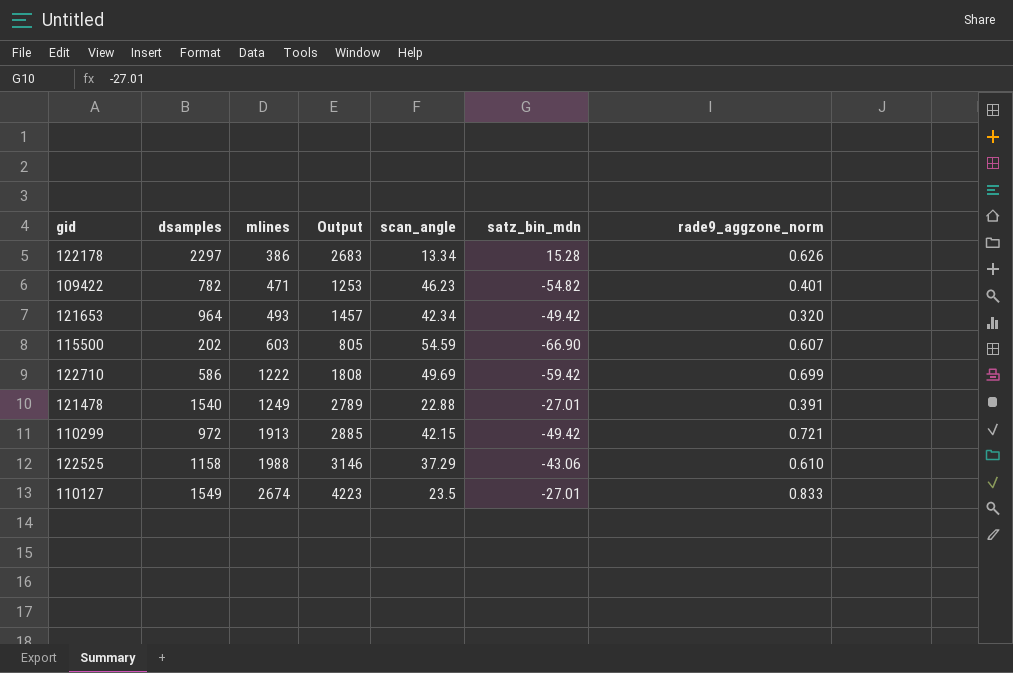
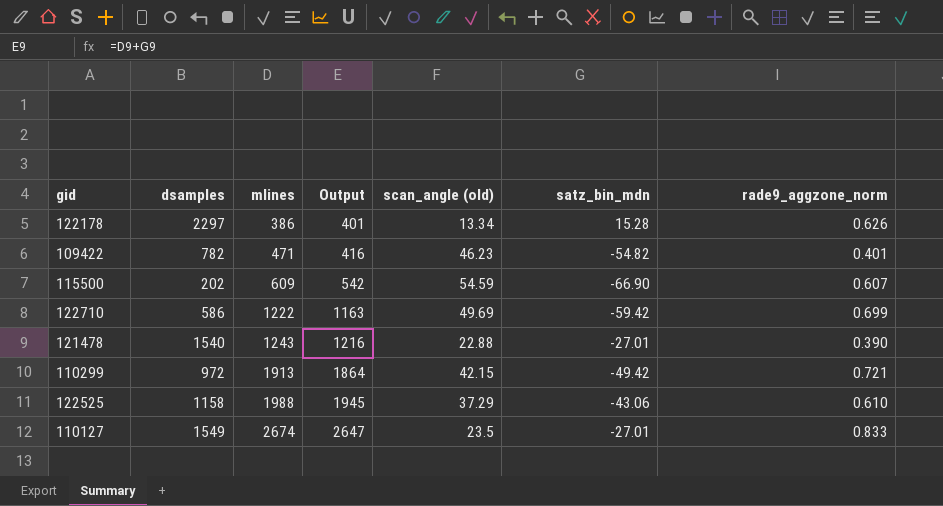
column Output | formula: [dsamples] + [mlines] -> [mlines] + [satz_bin_mdn]
column name: scan_angle -> scan_angle (old)
row 121653: 964 | 493 | 1457 | 42.34 | -49.42 | 0.320 -> none
115500 | mlines: 603 -> 609
121478 | mlines: 1249 -> 1243
121478 | rade9_aggzone_norm: 0.391 -> 0.390

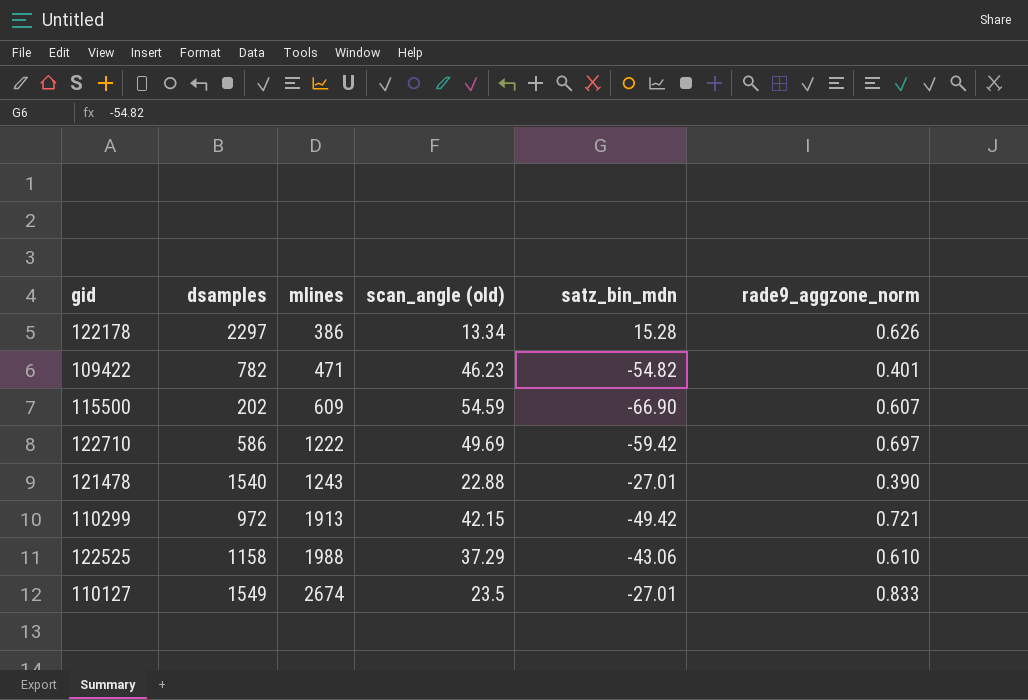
column Output | formula: [mlines] + [satz_bin_mdn] -> none
122710 | rade9_aggzone_norm: 0.699 -> 0.697

